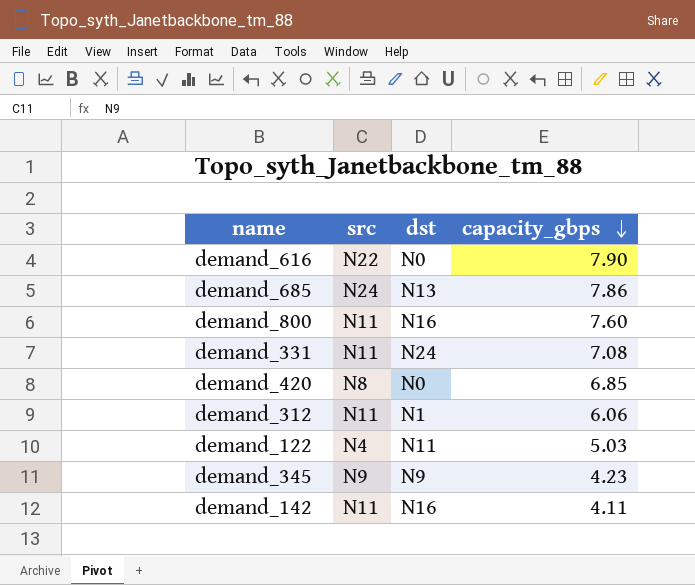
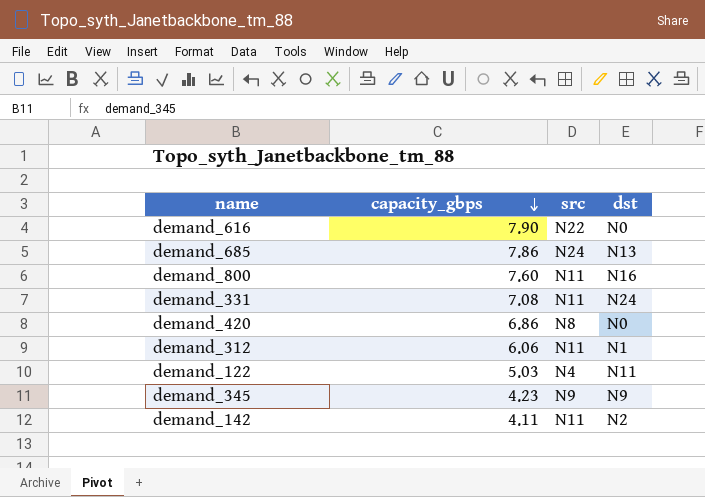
column capacity_gbps | position: 4 -> 2
demand_420 | capacity_gbps: 6.85 -> 6.86
demand_142 | dst: N16 -> N2

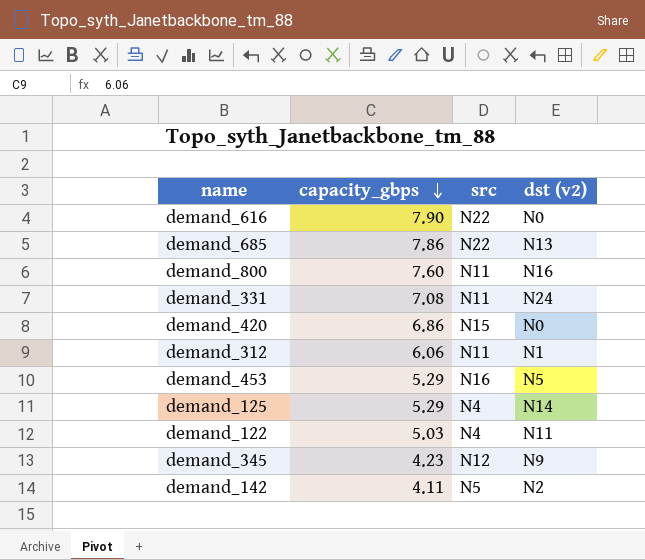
column name: dst -> dst (v2)
demand_685 | src: N24 -> N22
demand_420 | src: N8 -> N15
row demand_453: none -> 5.29 | N16 | N5
row demand_125: none -> 5.29 | N4 | N14
demand_345 | src: N9 -> N12
demand_142 | src: N11 -> N5

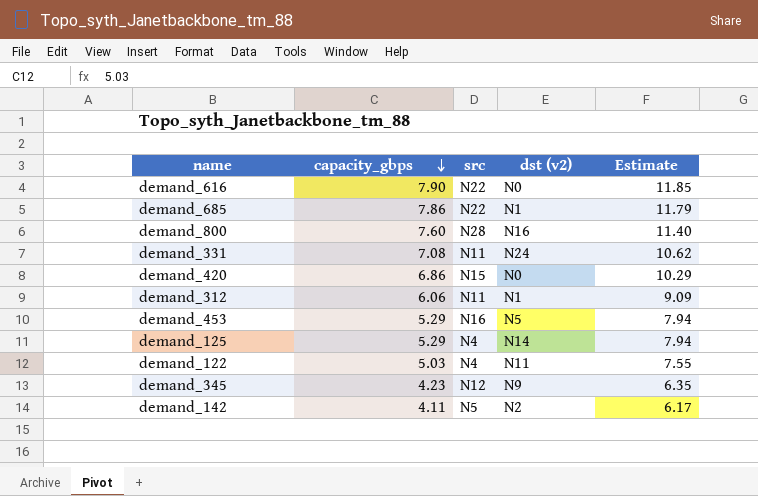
column Estimate | formula: none -> [capacity_gbps] * 1.5
demand_685 | dst (v2): N13 -> N1
demand_800 | src: N11 -> N28

